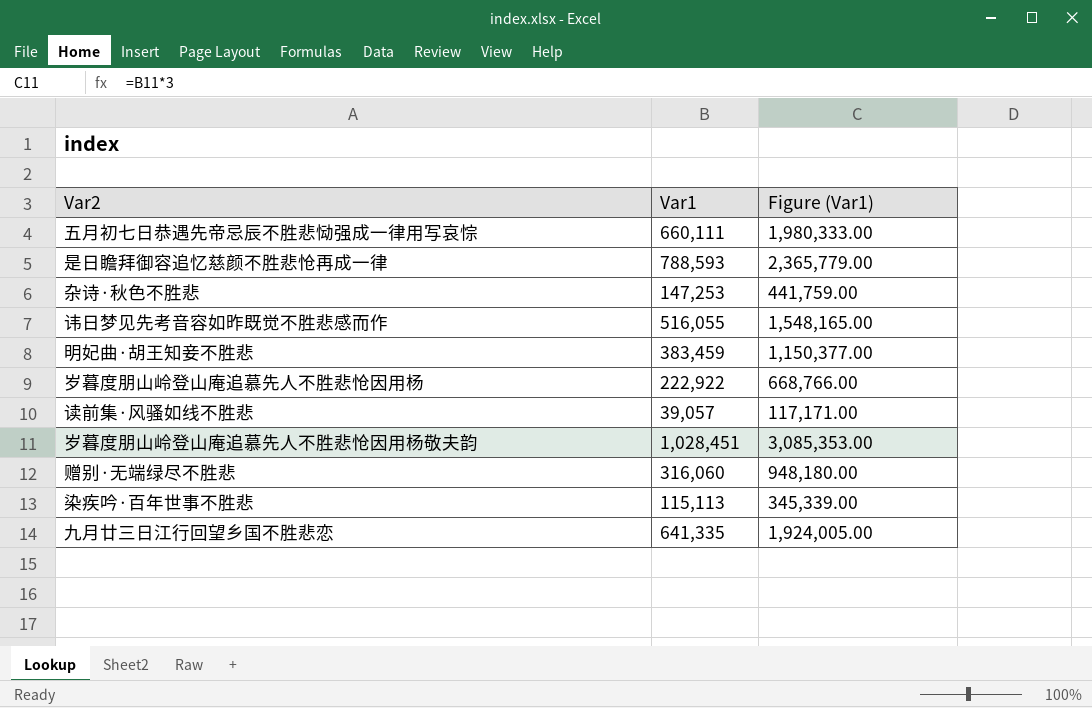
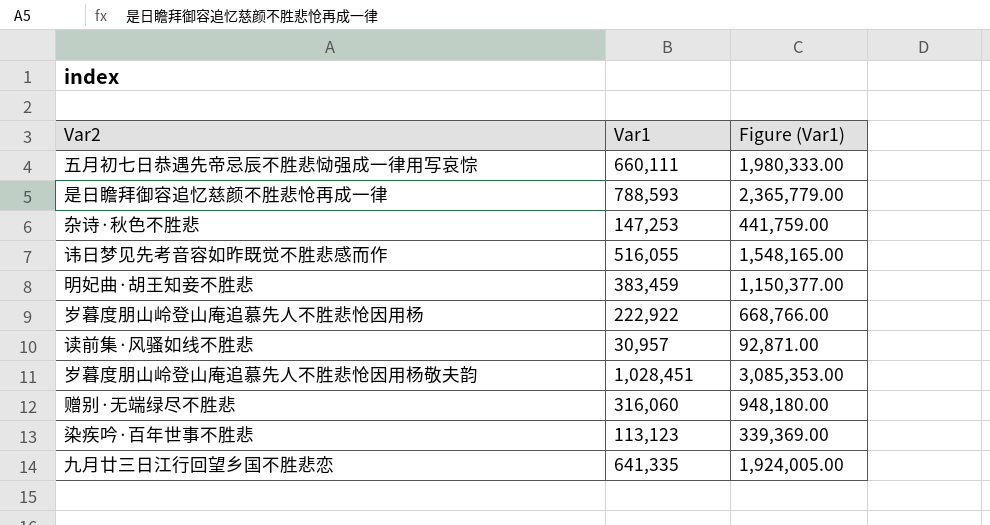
读前集·风骚如线不胜悲 | Var1: 39,057 -> 30,957
读前集·风骚如线不胜悲 | Figure (Var1): 117,171.00 -> 92,871.00
染疾吟·百年世事不胜悲 | Var1: 115,113 -> 113,123
染疾吟·百年世事不胜悲 | Figure (Var1): 345,339.00 -> 339,369.00

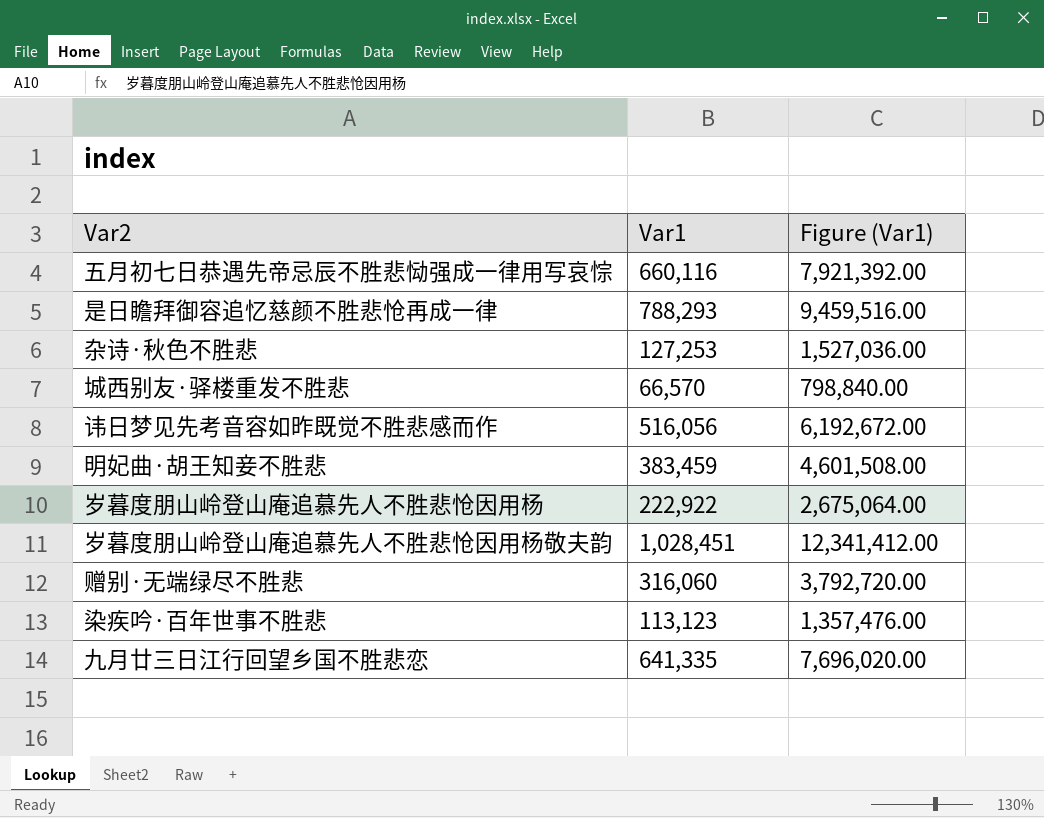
column Figure (Var1) | formula: [Var1] * 3 -> [Var1] * 12
row 读前集·风骚如线不胜悲: 30,957 | 92,871.00 -> none
五月初七日恭遇先帝忌辰不胜悲恸强成一律用写哀悰 | Var1: 660,111 -> 660,116
是日瞻拜御容追忆慈颜不胜悲怆再成一律 | Var1: 788,593 -> 788,293
杂诗·秋色不胜悲 | Var1: 147,253 -> 127,253
row 城西别友·驿楼重发不胜悲: none -> 66,570 | 798,840.00
讳日梦见先考音容如昨既觉不胜悲感而作 | Var1: 516,055 -> 516,056

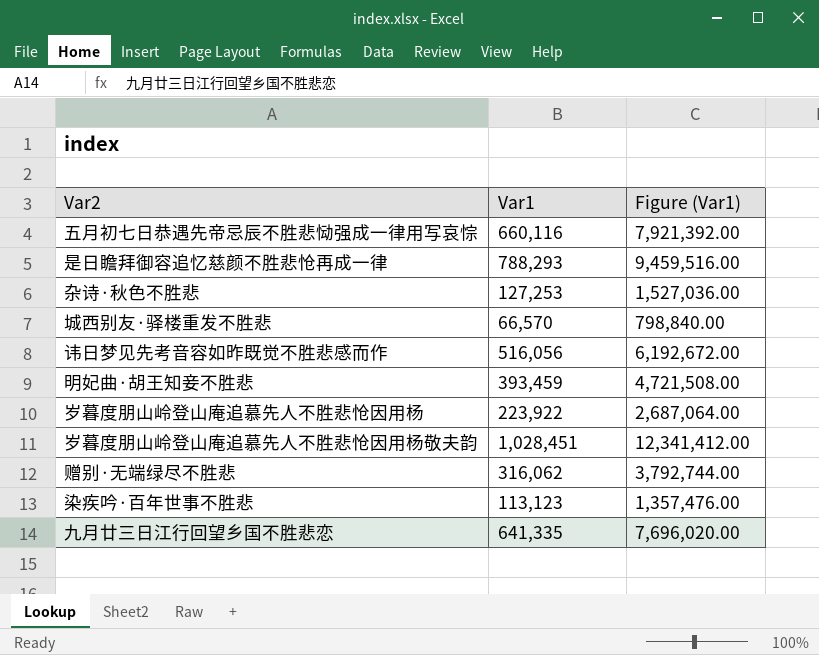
明妃曲·胡王知妾不胜悲 | Var1: 383,459 -> 393,459
明妃曲·胡王知妾不胜悲 | Figure (Var1): 4,601,508.00 -> 4,721,508.00
岁暮度朋山岭登山庵追慕先人不胜悲怆因用杨 | Var1: 222,922 -> 223,922
岁暮度朋山岭登山庵追慕先人不胜悲怆因用杨 | Figure (Var1): 2,675,064.00 -> 2,687,064.00
赠别·无端绿尽不胜悲 | Var1: 316,060 -> 316,062
赠别·无端绿尽不胜悲 | Figure (Var1): 3,792,720.00 -> 3,792,744.00

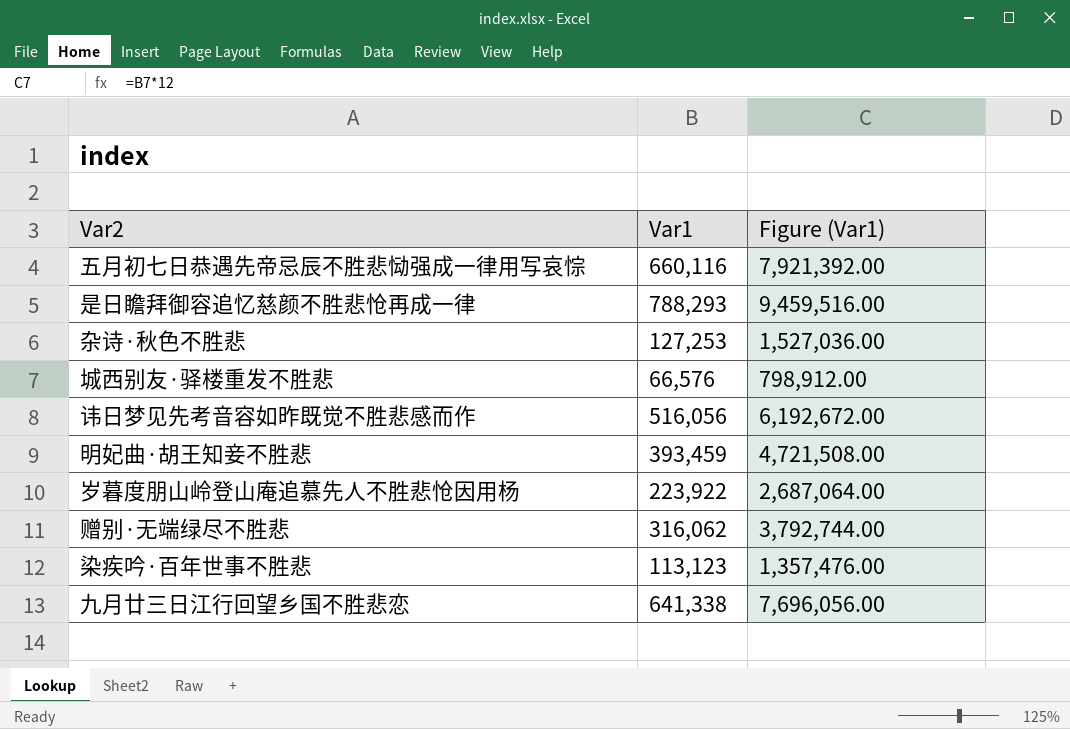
row 岁暮度朋山岭登山庵追慕先人不胜悲怆因用杨敬夫韵: 1,028,451 | 12,341,412.00 -> none
城西别友·驿楼重发不胜悲 | Var1: 66,570 -> 66,576
城西别友·驿楼重发不胜悲 | Figure (Var1): 798,840.00 -> 798,912.00
九月廿三日江行回望乡国不胜悲恋 | Var1: 641,335 -> 641,338
九月廿三日江行回望乡国不胜悲恋 | Figure (Var1): 7,696,020.00 -> 7,696,056.00

